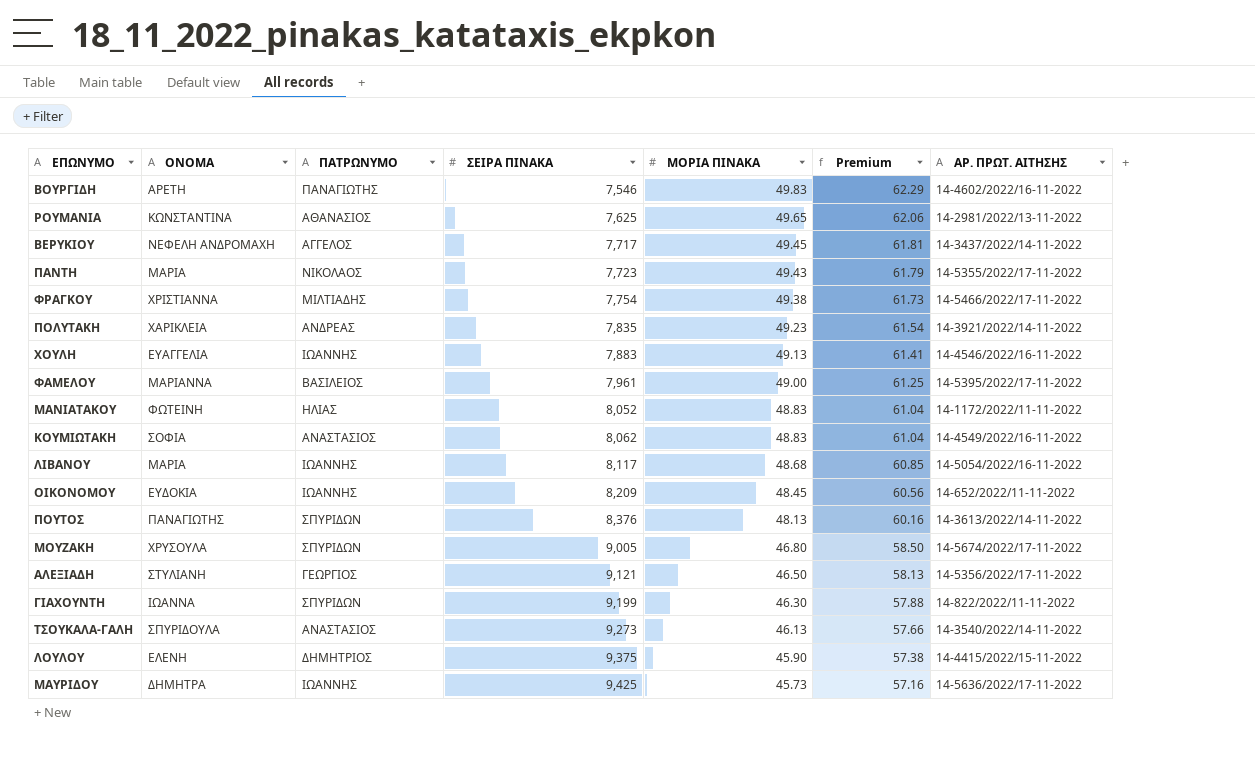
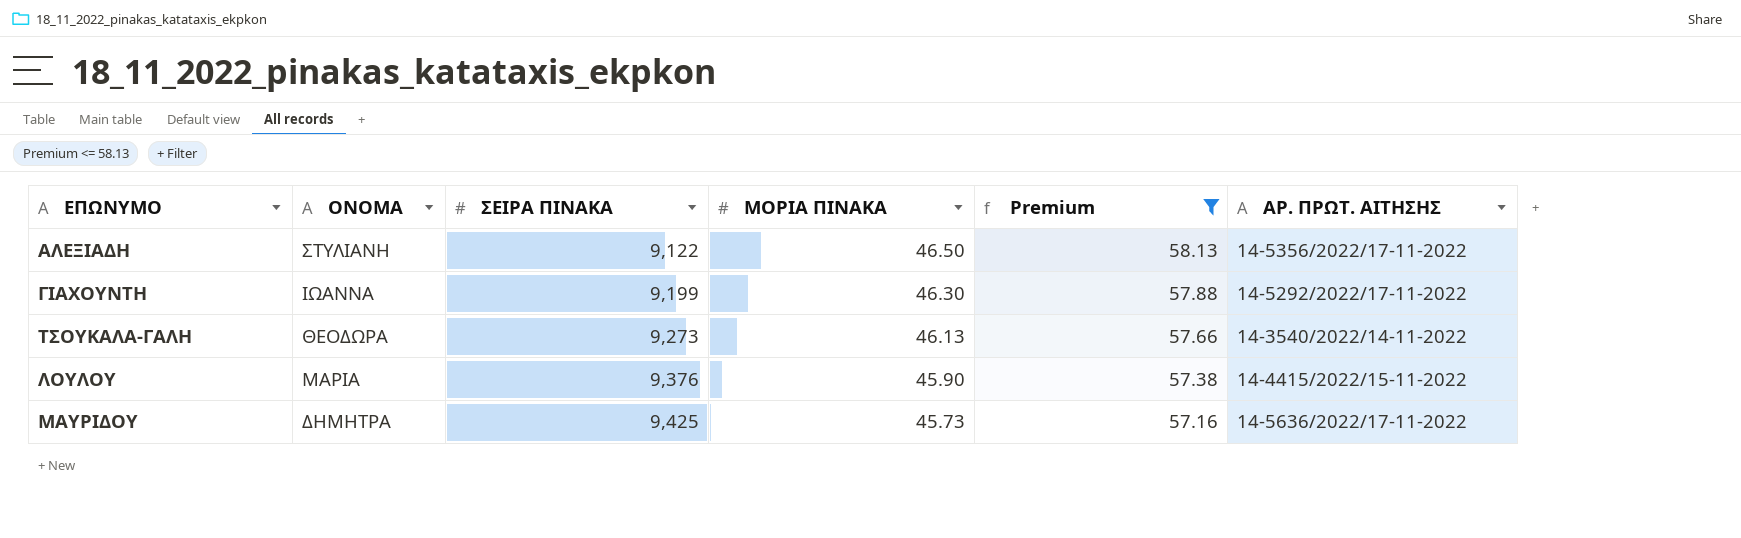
filter: none -> Premium <= 58.13
column ΠΑΤΡΩΝΥΜΟ | position: 3 -> none
ΑΛΕΞΙΑΔΗ | ΣΕΙΡΑ ΠΙΝΑΚΑ: 9,121 -> 9,122
ΓΙΑΧΟΥΝΤΗ | ΑΡ. ΠΡΩΤ. ΑΙΤΗΣΗΣ: 14-822/2022/11-11-2022 -> 14-5292/2022/17-11-2022
ΤΣΟΥΚΑΛΑ-ΓΑΛΗ | ΟΝΟΜΑ: ΣΠΥΡΙΔΟΥΛΑ -> ΘΕΟΔΩΡΑ
ΛΟΥΛΟΥ | ΟΝΟΜΑ: ΕΛΕΝΗ -> ΜΑΡΙΑ
ΛΟΥΛΟΥ | ΣΕΙΡΑ ΠΙΝΑΚΑ: 9,375 -> 9,376

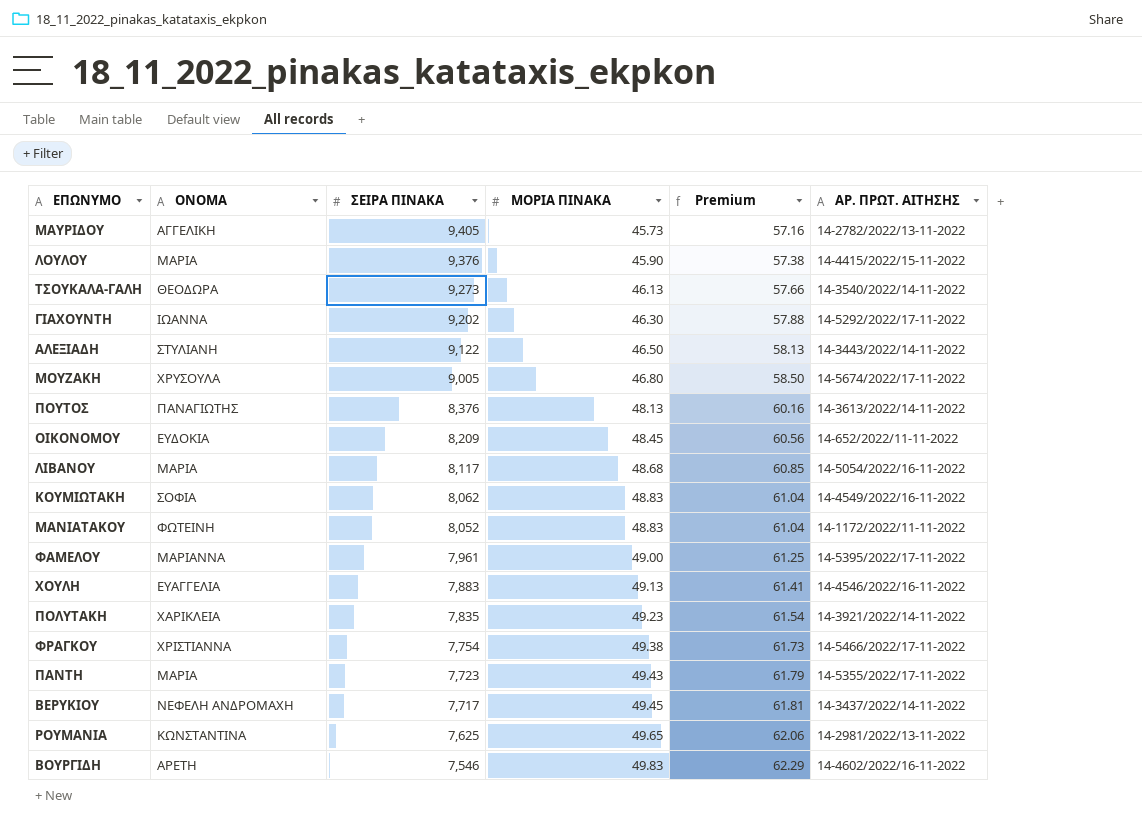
filter: Premium <= 58.13 -> none
row order: ΣΕΙΡΑ ΠΙΝΑΚΑ ascending -> ΣΕΙΡΑ ΠΙΝΑΚΑ descending
ΜΑΥΡΙΔΟΥ | ΟΝΟΜΑ: ΔΗΜΗΤΡΑ -> ΑΓΓΕΛΙΚΗ
ΜΑΥΡΙΔΟΥ | ΣΕΙΡΑ ΠΙΝΑΚΑ: 9,425 -> 9,405
ΜΑΥΡΙΔΟΥ | ΑΡ. ΠΡΩΤ. ΑΙΤΗΣΗΣ: 14-5636/2022/17-11-2022 -> 14-2782/2022/13-11-2022
ΓΙΑΧΟΥΝΤΗ | ΣΕΙΡΑ ΠΙΝΑΚΑ: 9,199 -> 9,202
ΑΛΕΞΙΑΔΗ | ΑΡ. ΠΡΩΤ. ΑΙΤΗΣΗΣ: 14-5356/2022/17-11-2022 -> 14-3443/2022/14-11-2022

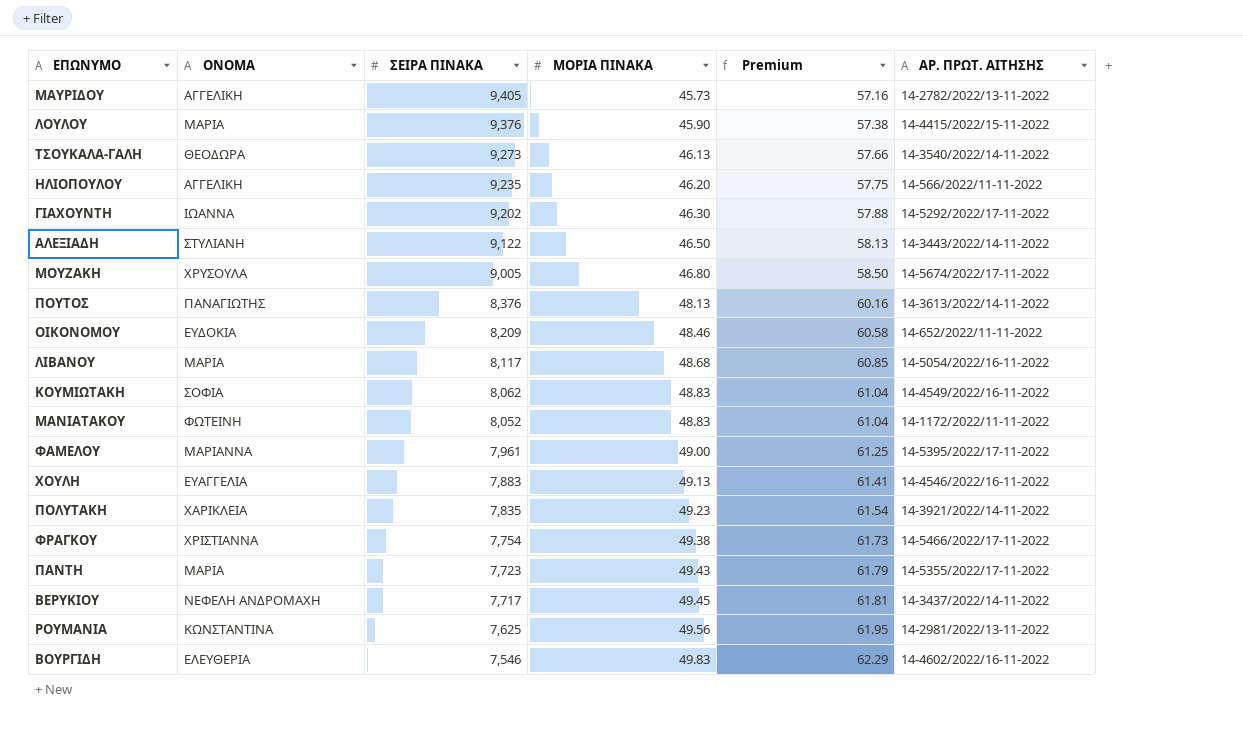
row ΗΛΙΟΠΟΥΛΟΥ: none -> ΑΓΓΕΛΙΚΗ | 9,235 | 46.20 | 57.75 | 14-566/2022/11-11-2022
ΟΙΚΟΝΟΜΟΥ | ΜΟΡΙΑ ΠΙΝΑΚΑ: 48.45 -> 48.46
ΟΙΚΟΝΟΜΟΥ | Premium: 60.56 -> 60.58
ΡΟΥΜΑΝΙΑ | ΜΟΡΙΑ ΠΙΝΑΚΑ: 49.65 -> 49.56
ΡΟΥΜΑΝΙΑ | Premium: 62.06 -> 61.95
ΒΟΥΡΓΙΔΗ | ΟΝΟΜΑ: ΑΡΕΤΗ -> ΕΛΕΥΘΕΡΙΑ

